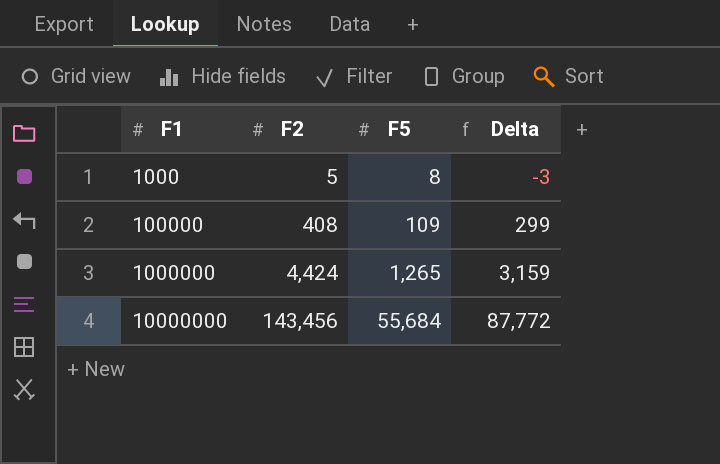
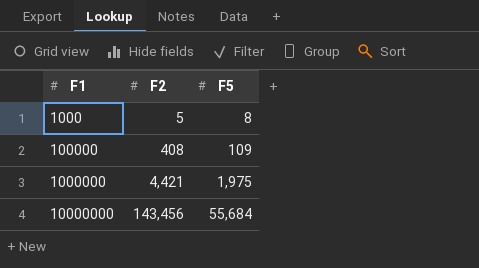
column Delta | formula: [F2] - [F5] -> none
1000000 | F2: 4,424 -> 4,421
1000000 | F5: 1,265 -> 1,975

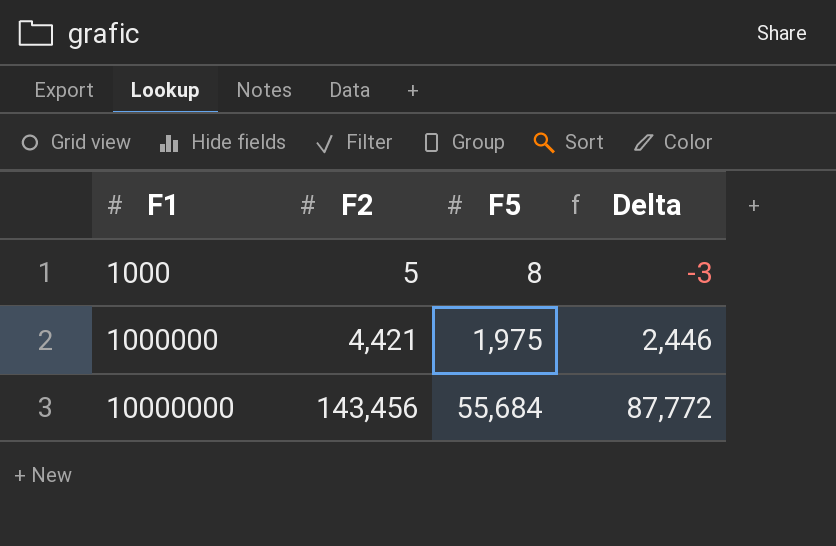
column Delta | formula: none -> [F2] - [F5]
row 100000: 408 | 109 -> none

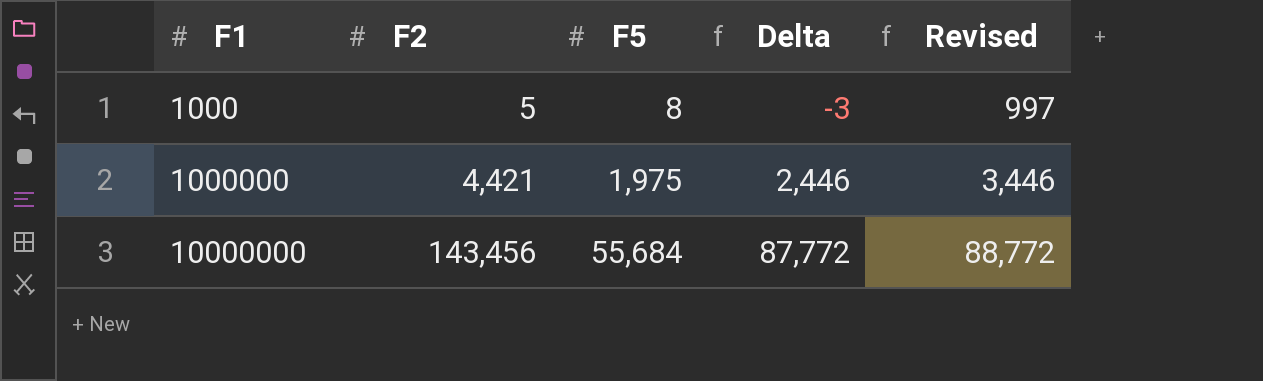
column Revised | formula: none -> [Delta] + 1000

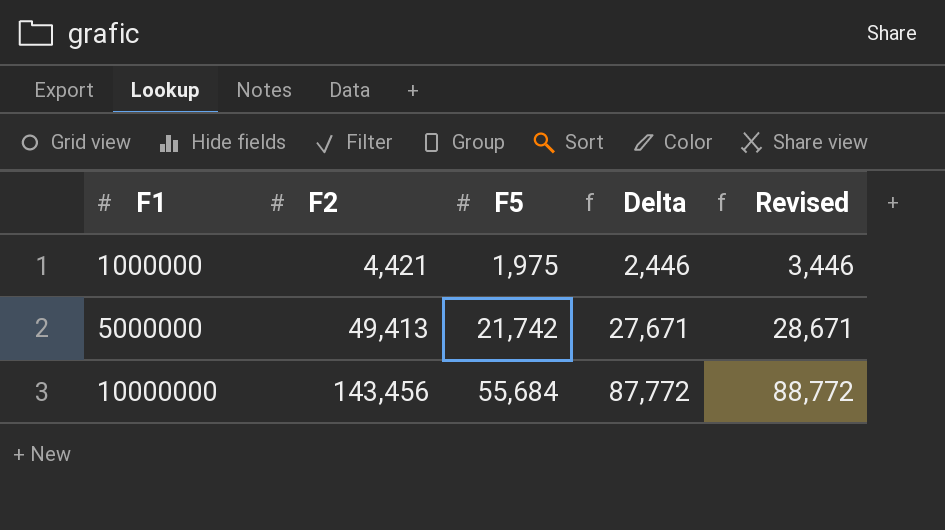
row 1000: 5 | 8 | -3 | 997 -> none
row 5000000: none -> 49,413 | 21,742 | 27,671 | 28,671

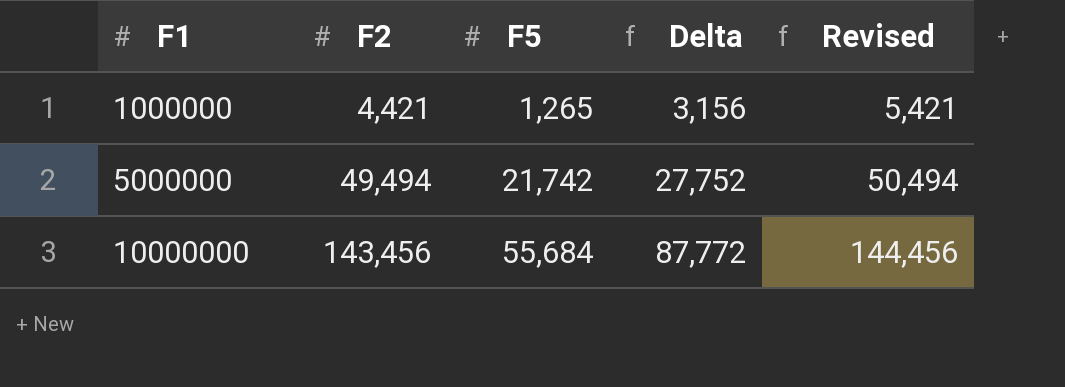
column Revised | formula: [Delta] + 1000 -> [F2] + 1000
1000000 | F5: 1,975 -> 1,265
1000000 | Delta: 2,446 -> 3,156
5000000 | F2: 49,413 -> 49,494
5000000 | Delta: 27,671 -> 27,752

